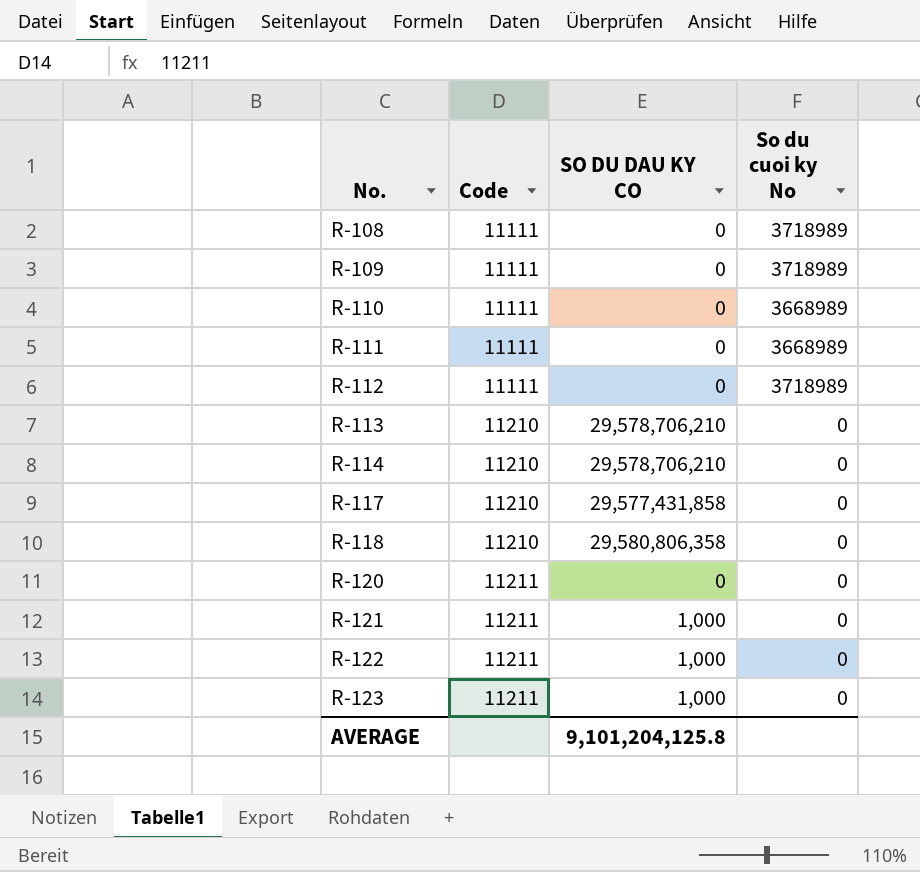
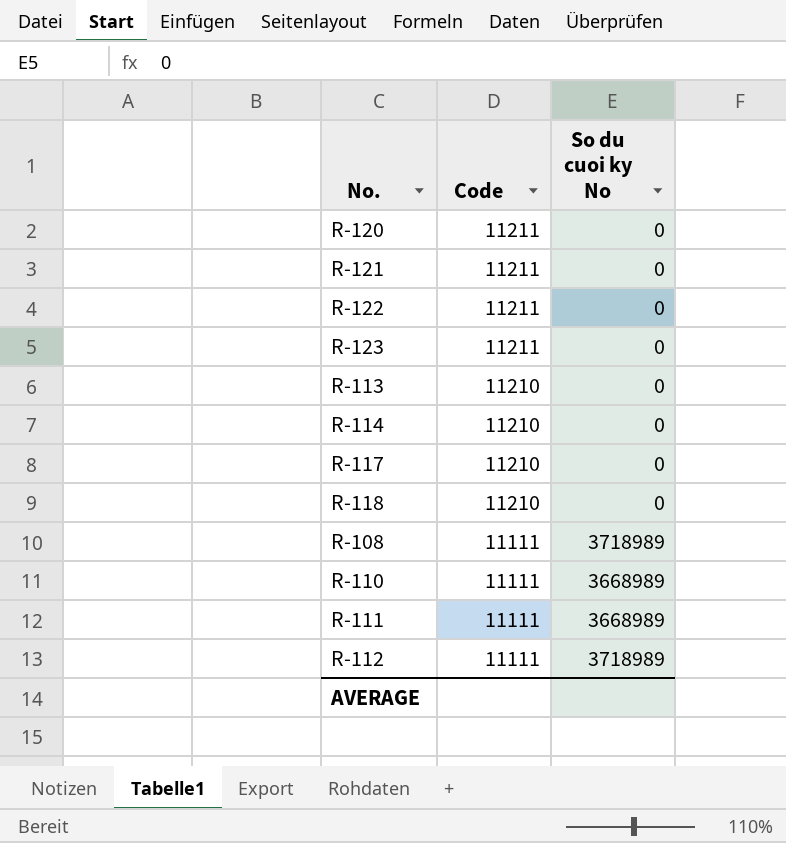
row order: No. ascending -> Code descending
column SO DU DAU KY CO | position: 3 -> none
row R-109: 11111 | 0 | 3718989 -> none

